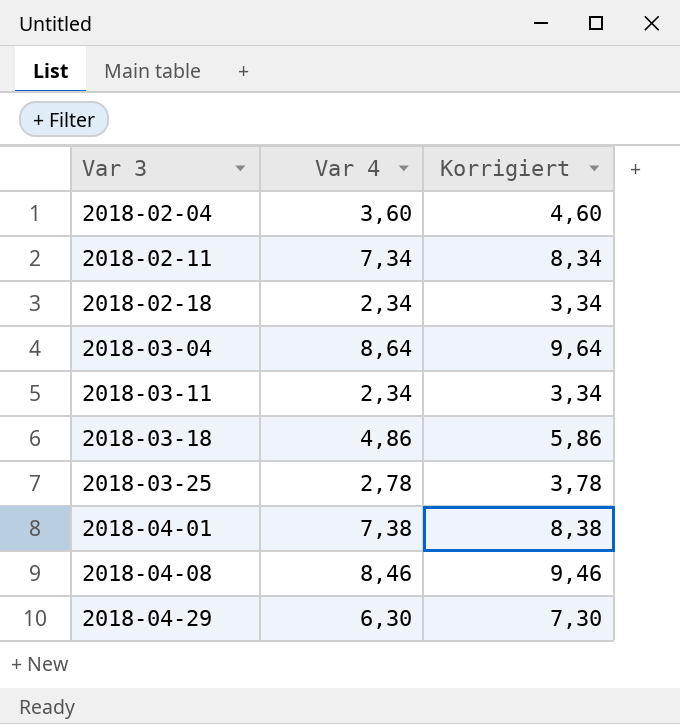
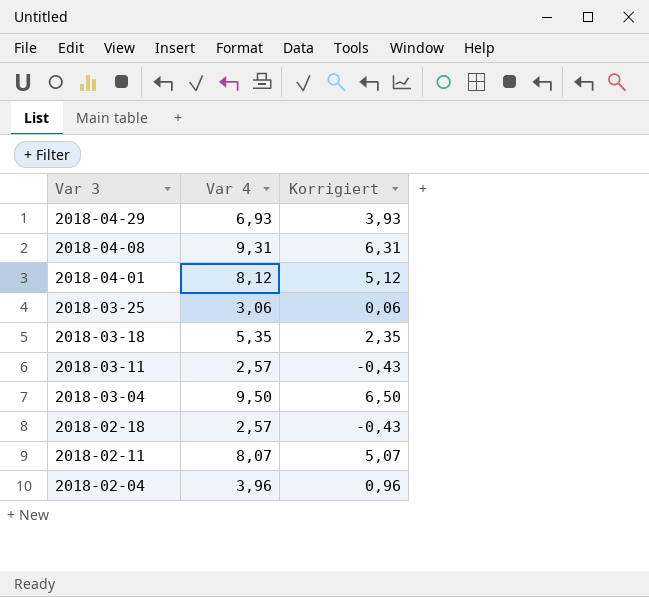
row order: Var 3 ascending -> Var 3 descending
column Korrigiert | formula: [Var 4] + 1 -> [Var 4] - 3
2018-04-29 | Var 4: 6,30 -> 6,93
2018-04-08 | Var 4: 8,46 -> 9,31
2018-04-01 | Var 4: 7,38 -> 8,12
2018-03-25 | Var 4: 2,78 -> 3,06
2018-03-18 | Var 4: 4,86 -> 5,35
2018-03-11 | Var 4: 2,34 -> 2,57
2018-03-04 | Var 4: 8,64 -> 9,50
2018-02-18 | Var 4: 2,34 -> 2,57
2018-02-11 | Var 4: 7,34 -> 8,07
2018-02-04 | Var 4: 3,60 -> 3,96

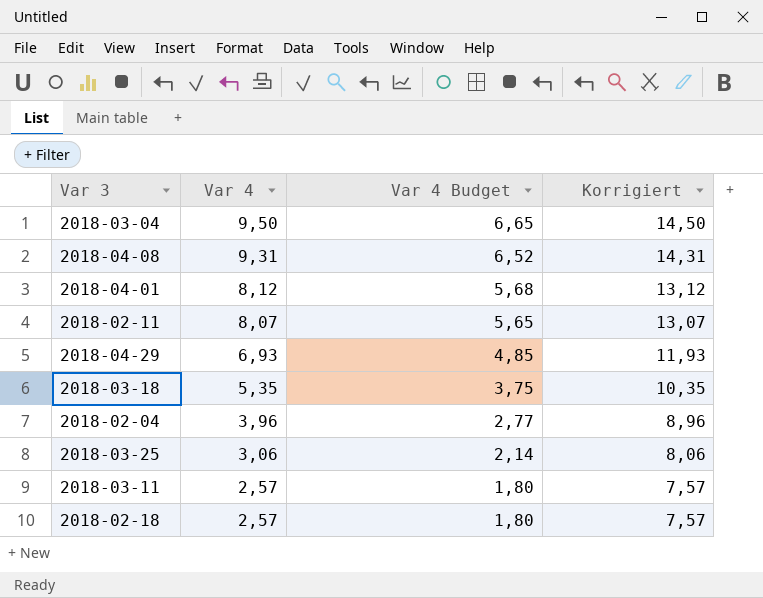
row order: Var 3 descending -> Var 4 descending
column Var 4 Budget | formula: none -> [Var 4] * 0,7
column Korrigiert | formula: [Var 4] - 3 -> [Var 4] + 5

